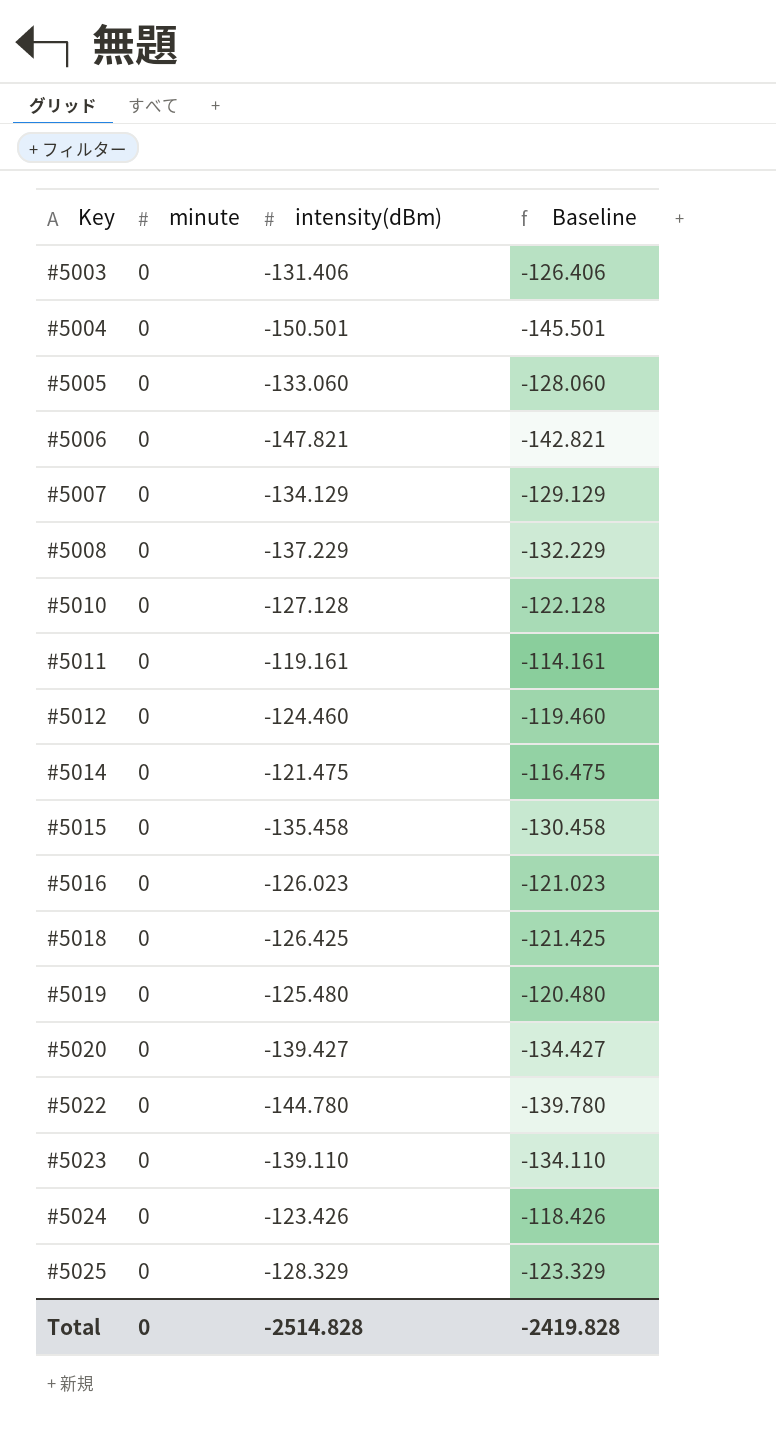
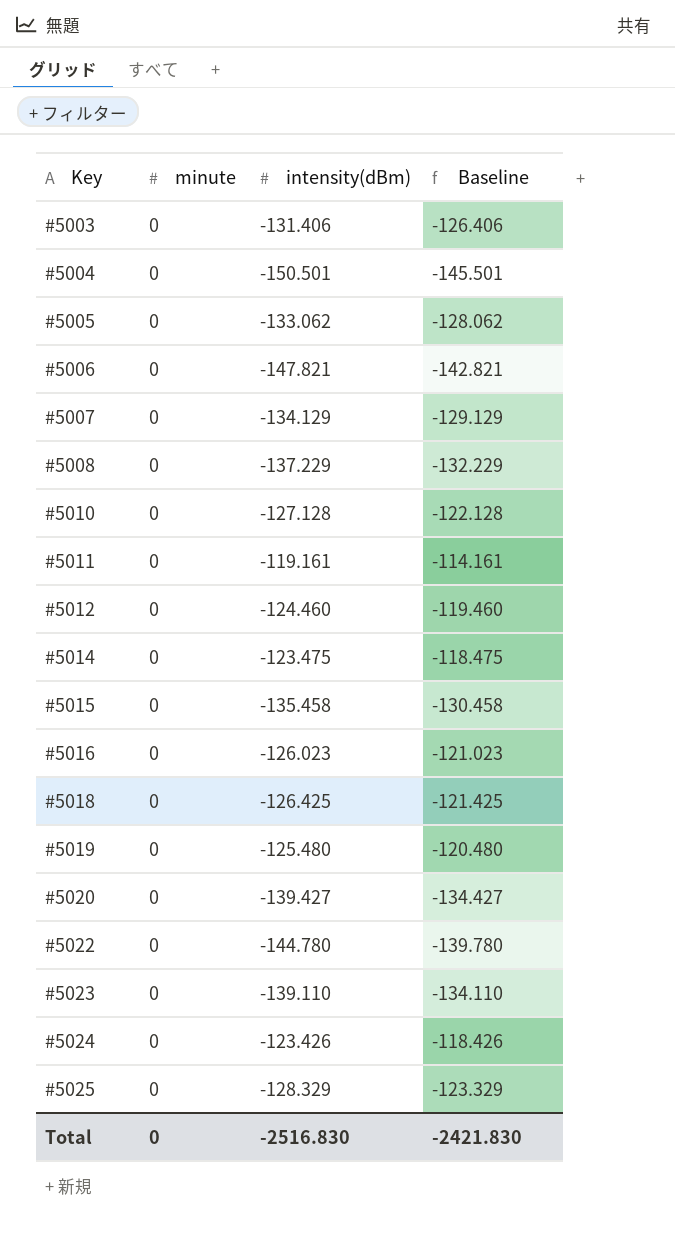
#5005 | intensity(dBm): -133.060 -> -133.062
#5005 | Baseline: -128.060 -> -128.062
#5014 | intensity(dBm): -121.475 -> -123.475
#5014 | Baseline: -116.475 -> -118.475
Total | intensity(dBm): -2514.828 -> -2516.830
Total | Baseline: -2419.828 -> -2421.830

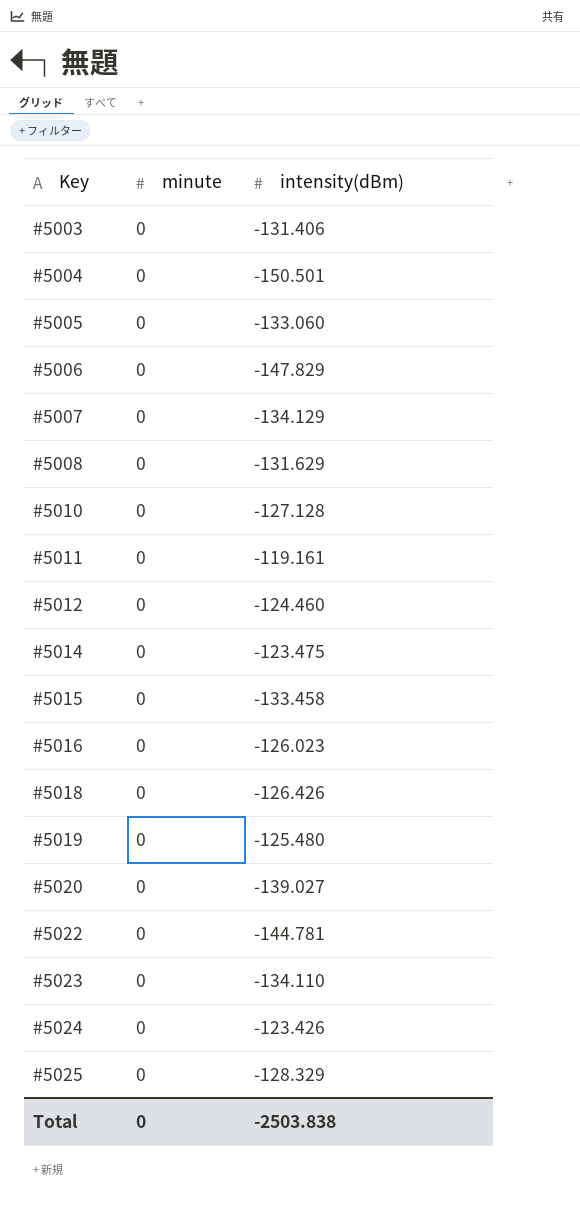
column Baseline | formula: [intensity(dBm)] + 5 -> none
#5005 | intensity(dBm): -133.062 -> -133.060
#5006 | intensity(dBm): -147.821 -> -147.829
#5008 | intensity(dBm): -137.229 -> -131.629
#5015 | intensity(dBm): -135.458 -> -133.458
#5018 | intensity(dBm): -126.425 -> -126.426
#5020 | intensity(dBm): -139.427 -> -139.027
#5022 | intensity(dBm): -144.780 -> -144.781
#5023 | intensity(dBm): -139.110 -> -134.110
Total | intensity(dBm): -2516.830 -> -2503.838

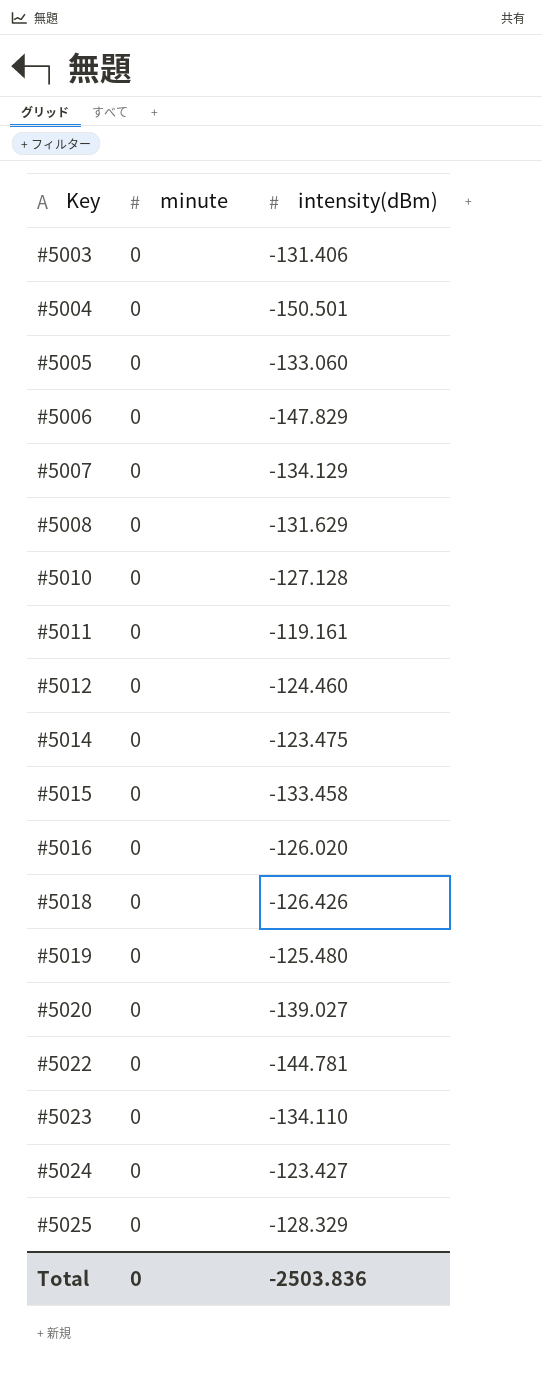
#5016 | intensity(dBm): -126.023 -> -126.020
#5024 | intensity(dBm): -123.426 -> -123.427
Total | intensity(dBm): -2503.838 -> -2503.836

